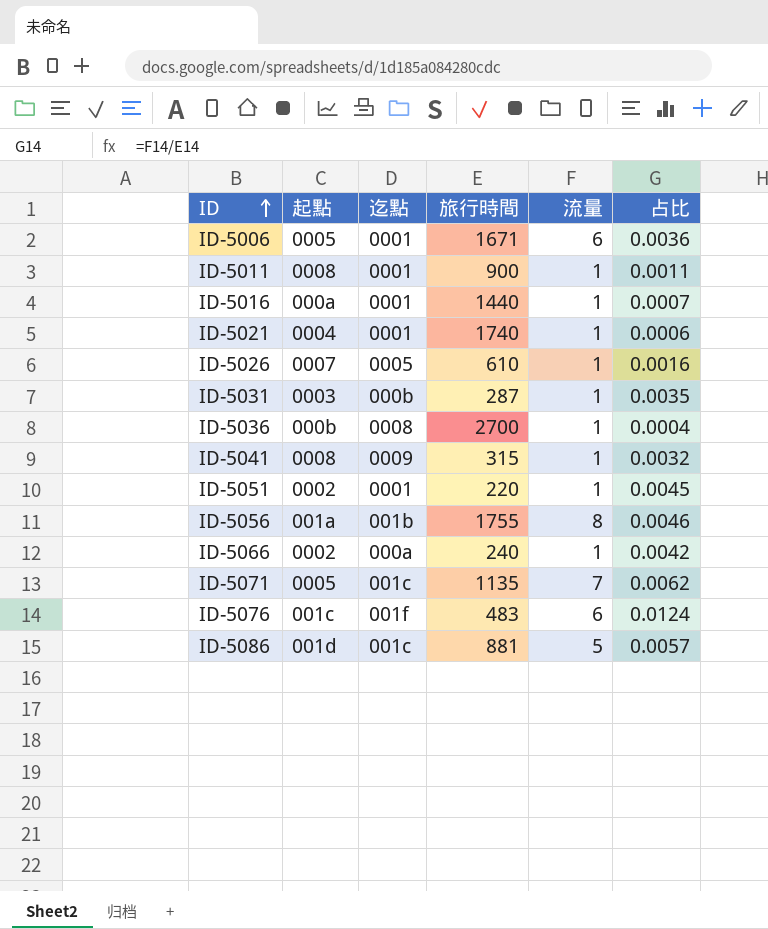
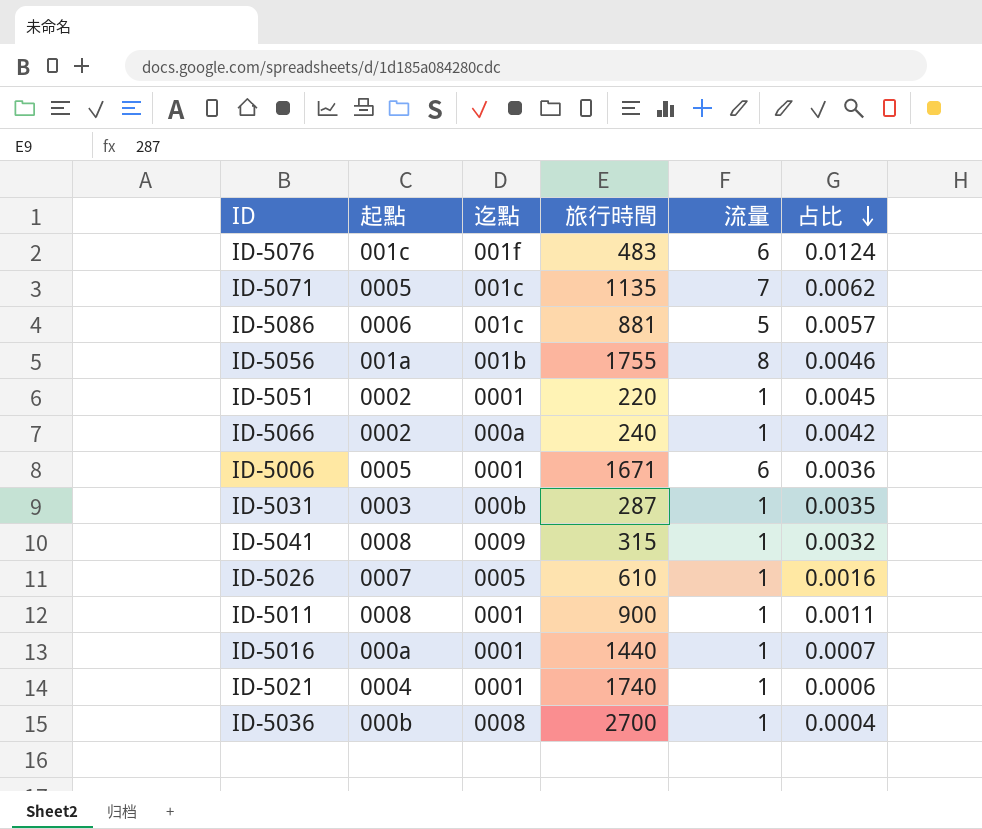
row order: ID ascending -> 占比 descending
ID-5086 | 起點: 001d -> 0006

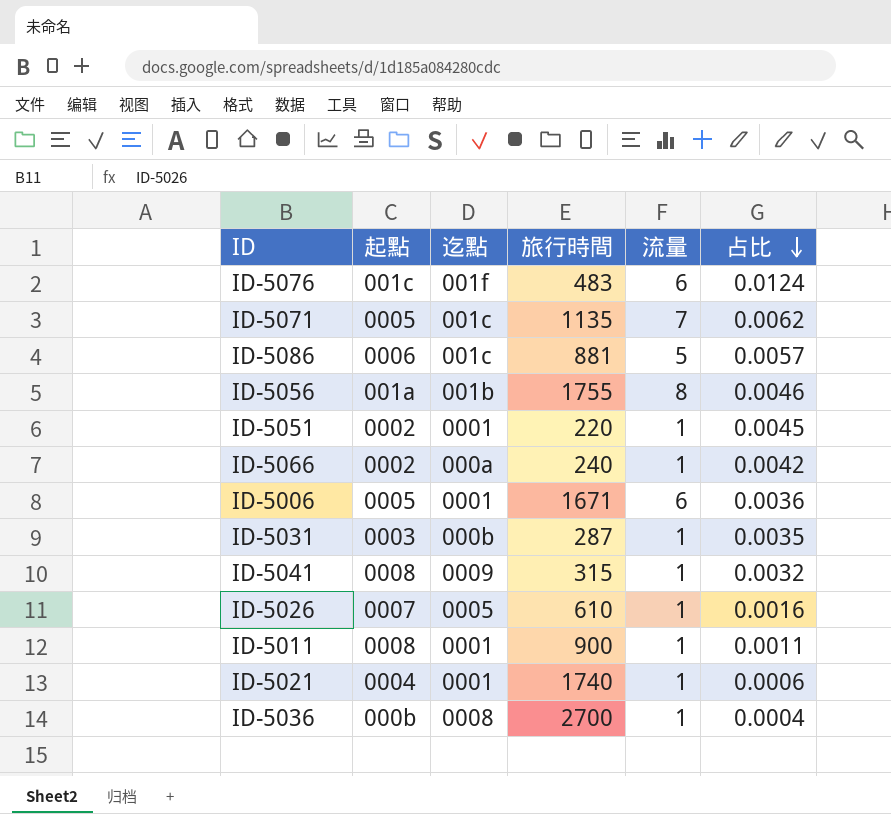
row ID-5016: 000a | 0001 | 1440 | 1 | 0.0007 -> none

